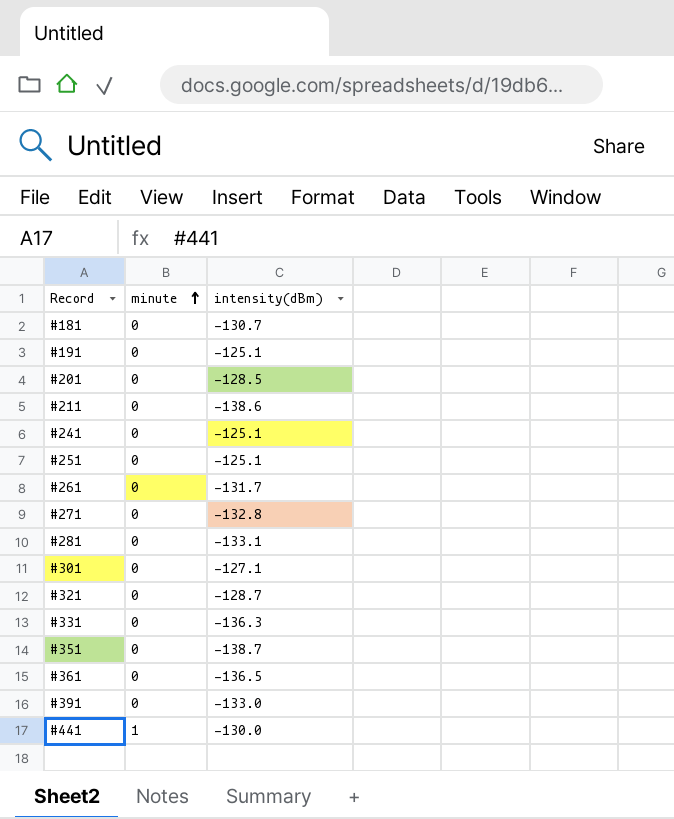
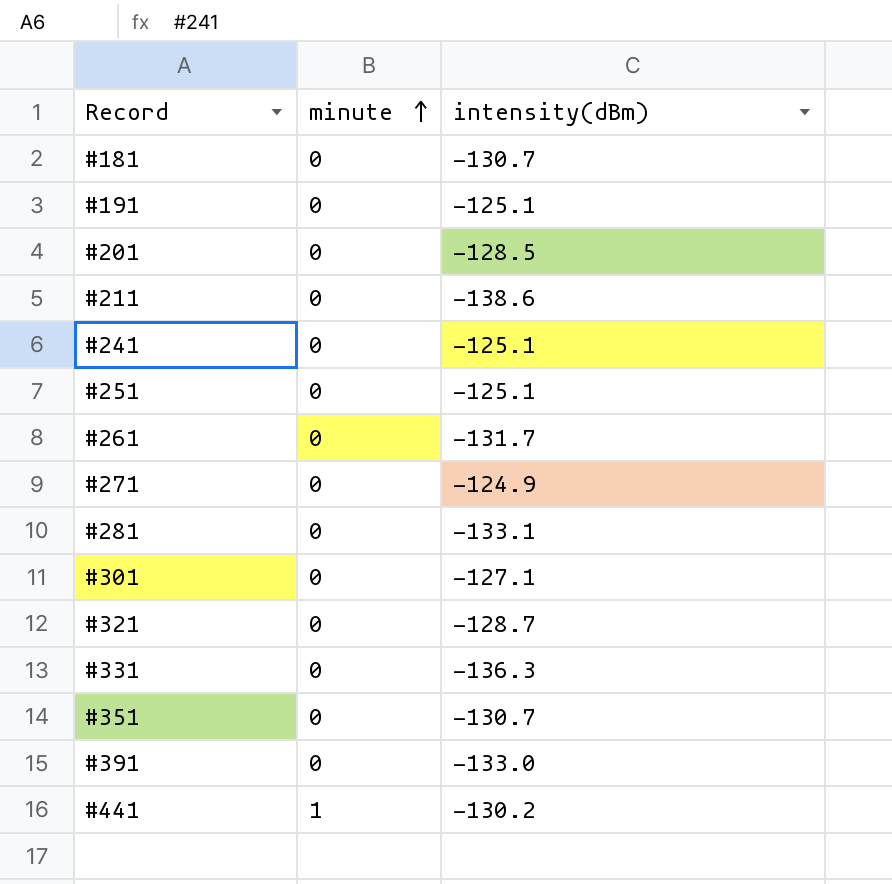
row #361: 0 | -136.5 -> none
#271 | intensity(dBm): -132.8 -> -124.9
#351 | intensity(dBm): -138.7 -> -130.7
#441 | intensity(dBm): -130.0 -> -130.2

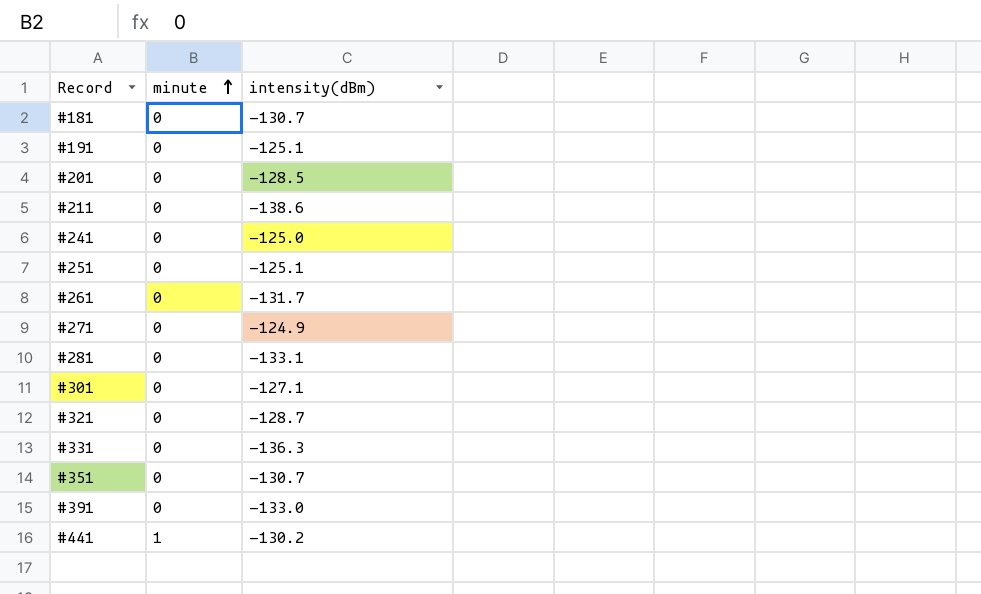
#241 | intensity(dBm): -125.1 -> -125.0

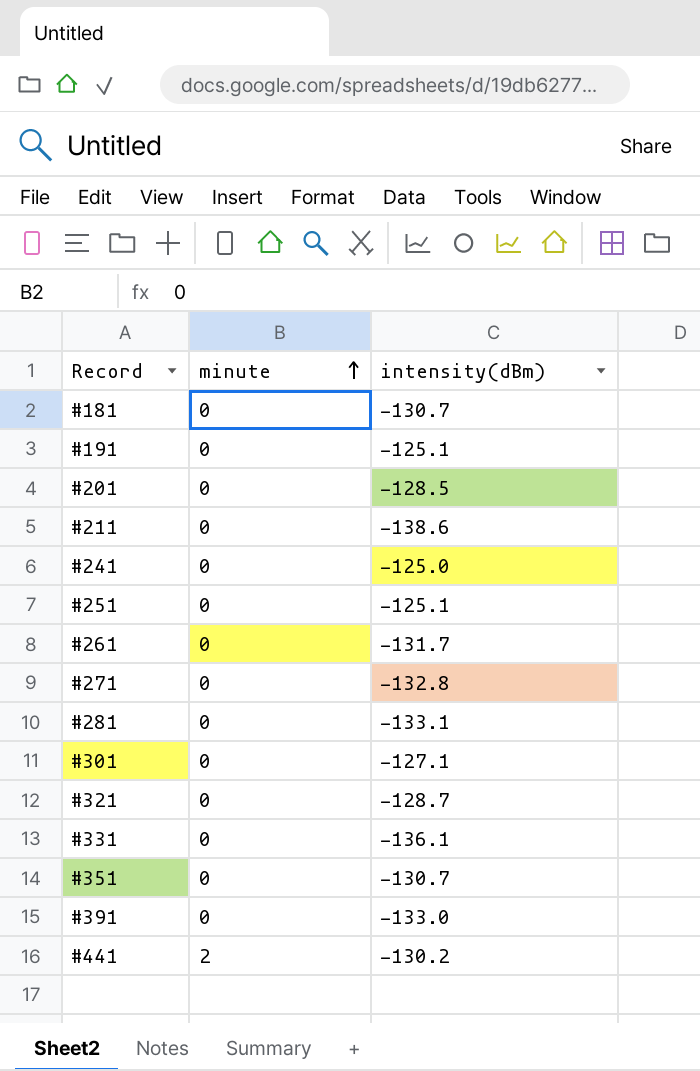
#271 | intensity(dBm): -124.9 -> -132.8
#331 | intensity(dBm): -136.3 -> -136.1
#441 | minute: 1 -> 2

